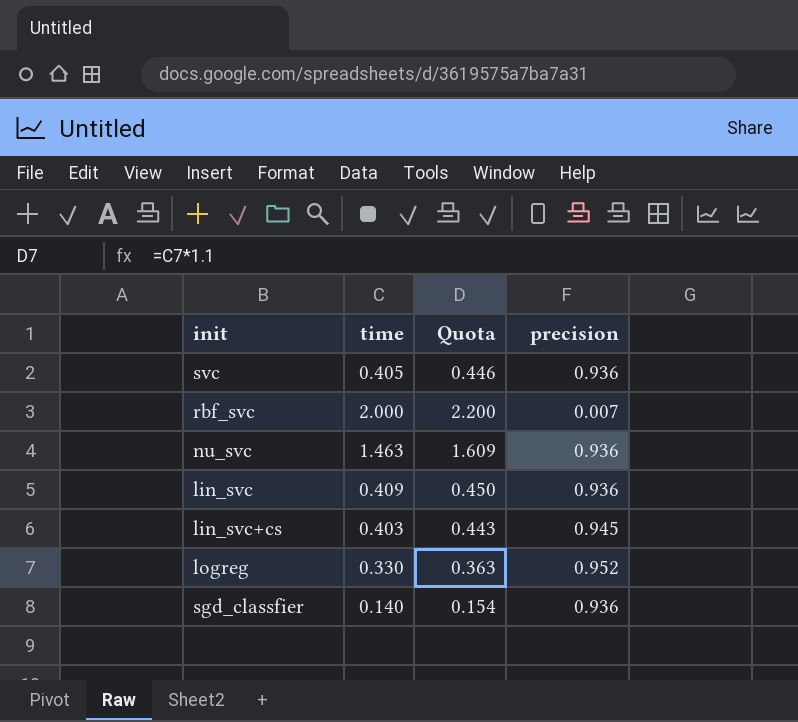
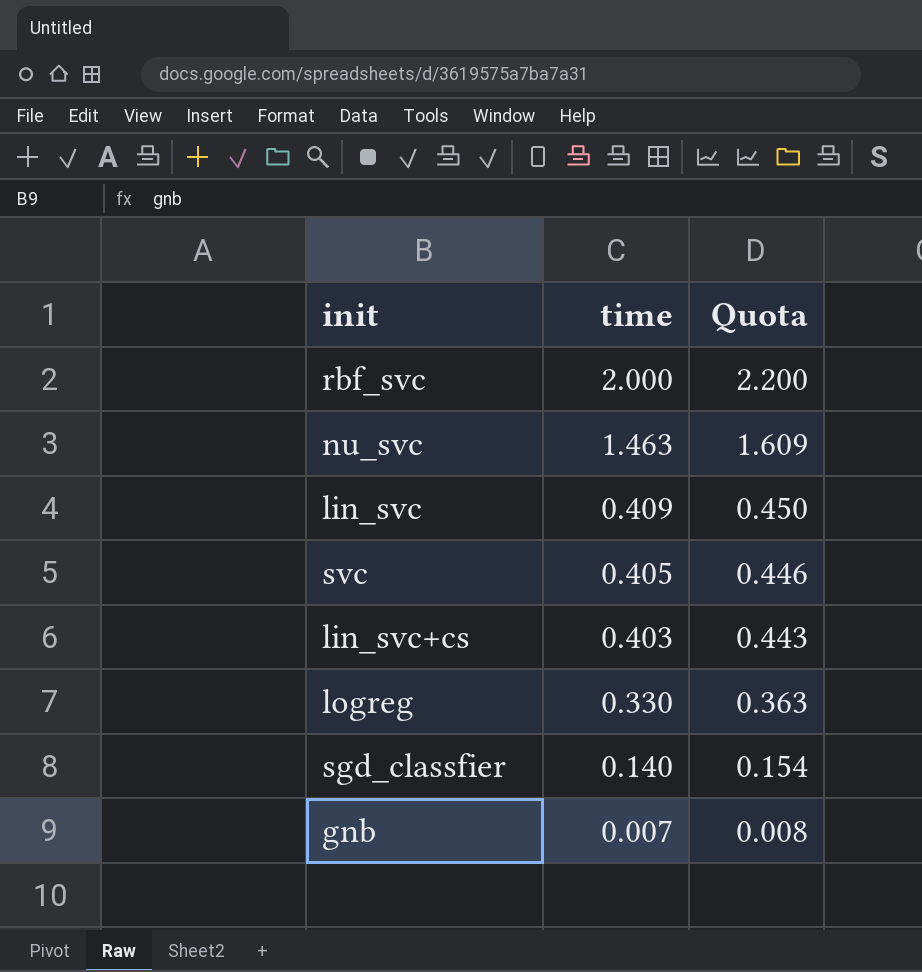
row order: none -> time descending
column precision | position: 4 -> none
row gnb: none -> 0.007 | 0.008

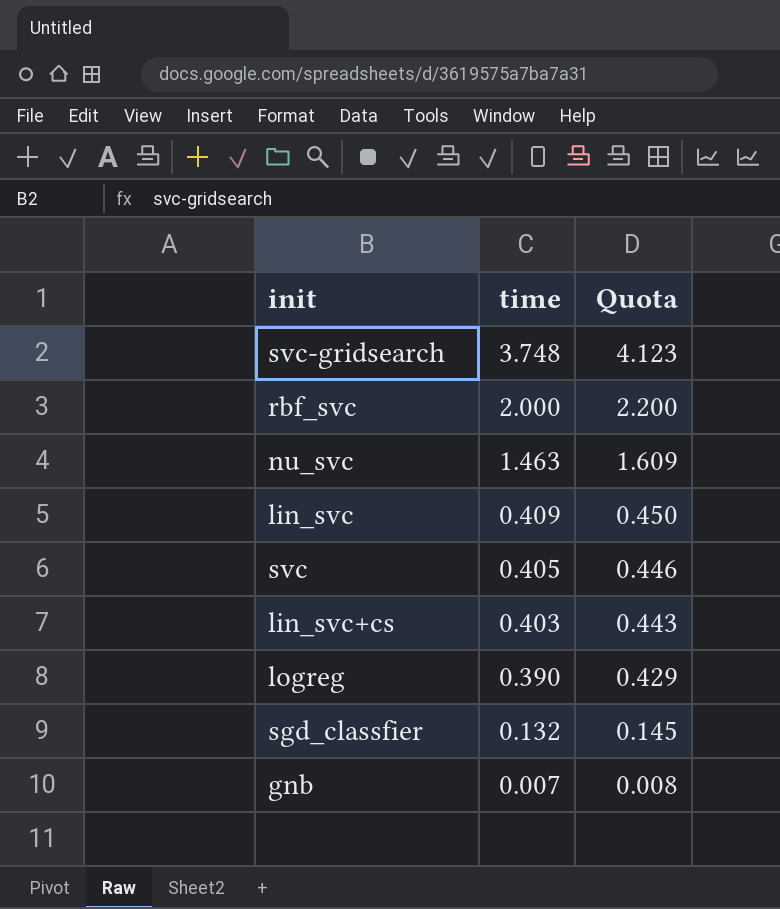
row svc-gridsearch: none -> 3.748 | 4.123
logreg | time: 0.330 -> 0.390
logreg | Quota: 0.363 -> 0.429
sgd_classfier | time: 0.140 -> 0.132
sgd_classfier | Quota: 0.154 -> 0.145

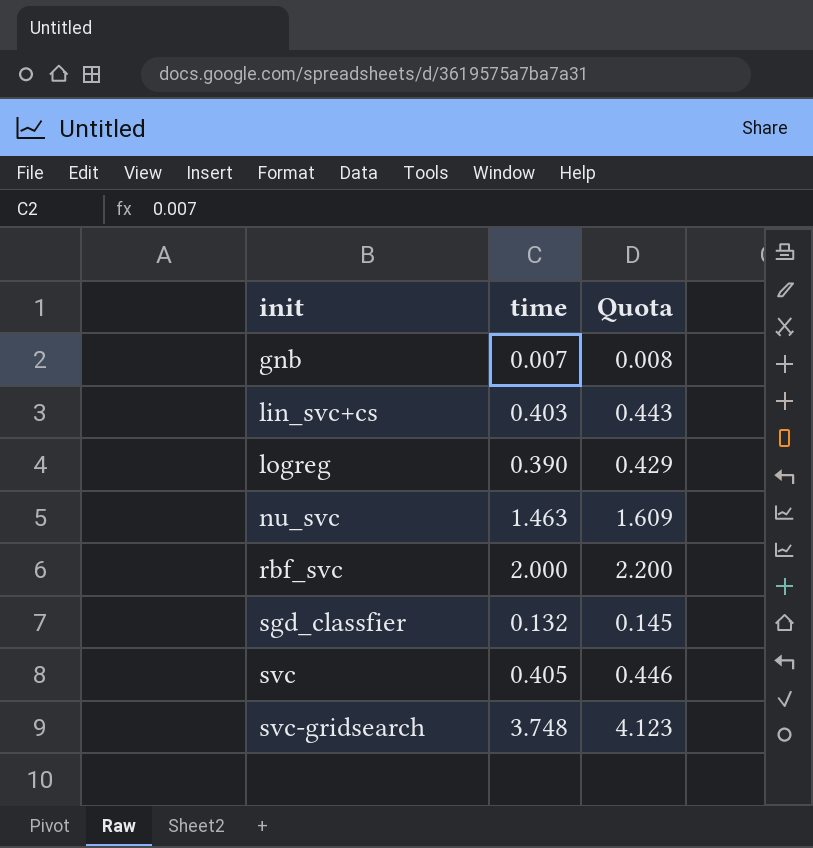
row order: time descending -> init ascending
row lin_svc: 0.409 | 0.450 -> none

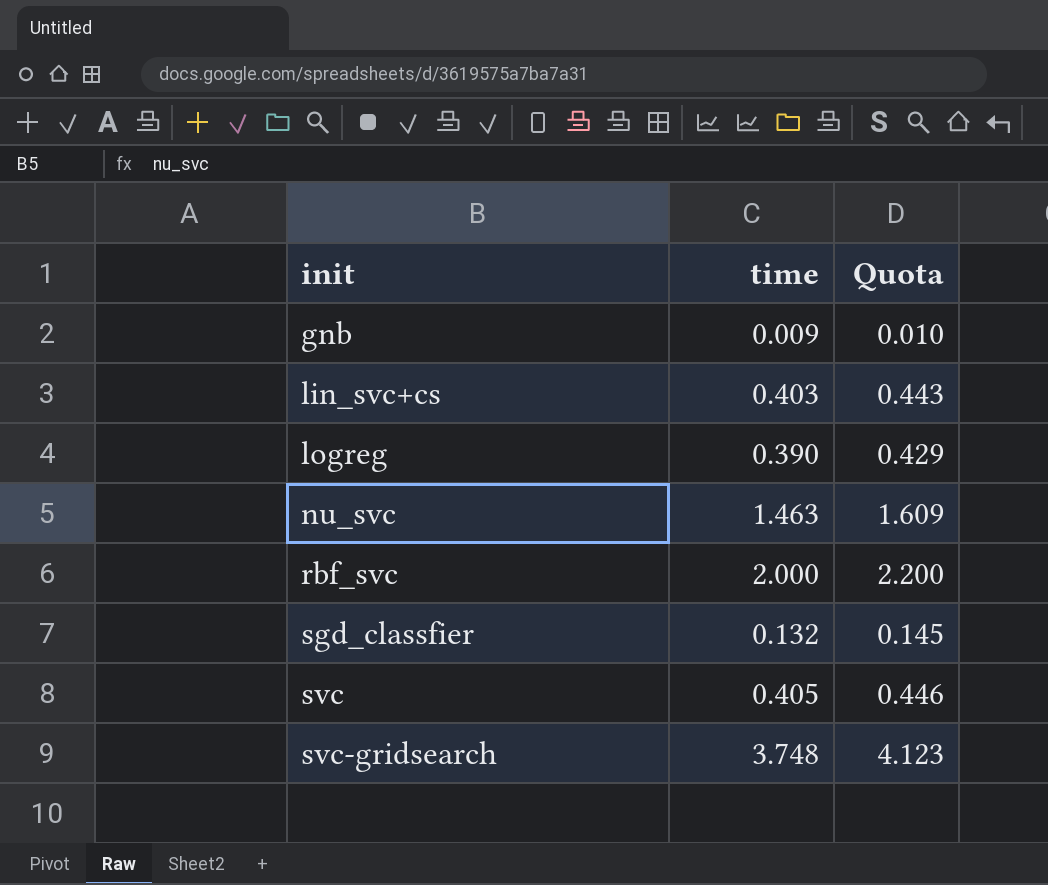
gnb | time: 0.007 -> 0.009
gnb | Quota: 0.008 -> 0.010

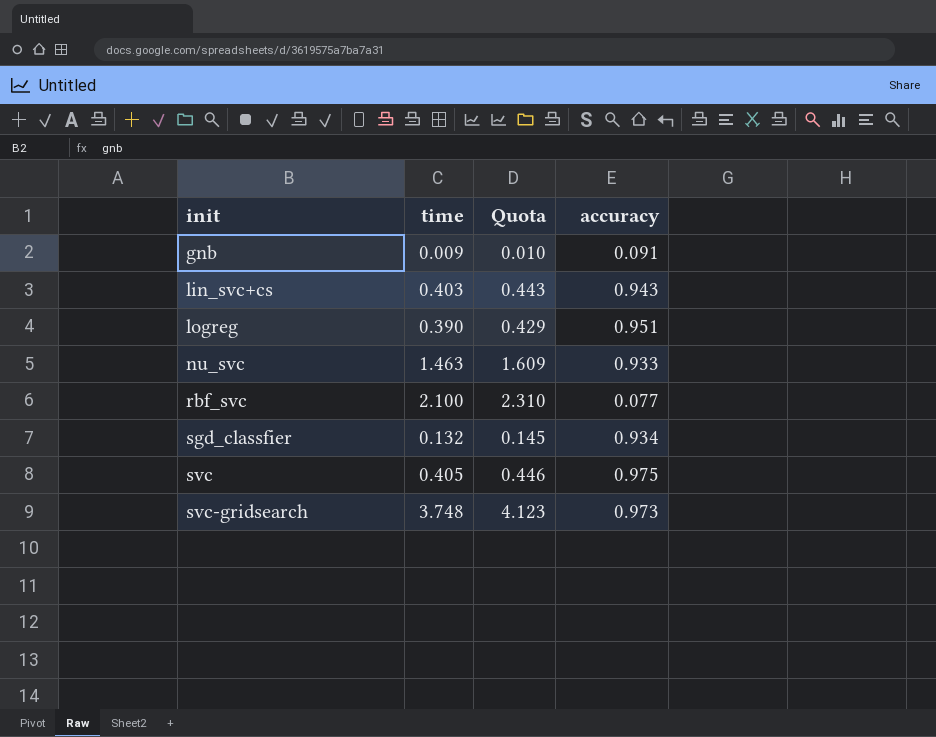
column accuracy | position: none -> 4
rbf_svc | time: 2.000 -> 2.100
rbf_svc | Quota: 2.200 -> 2.310

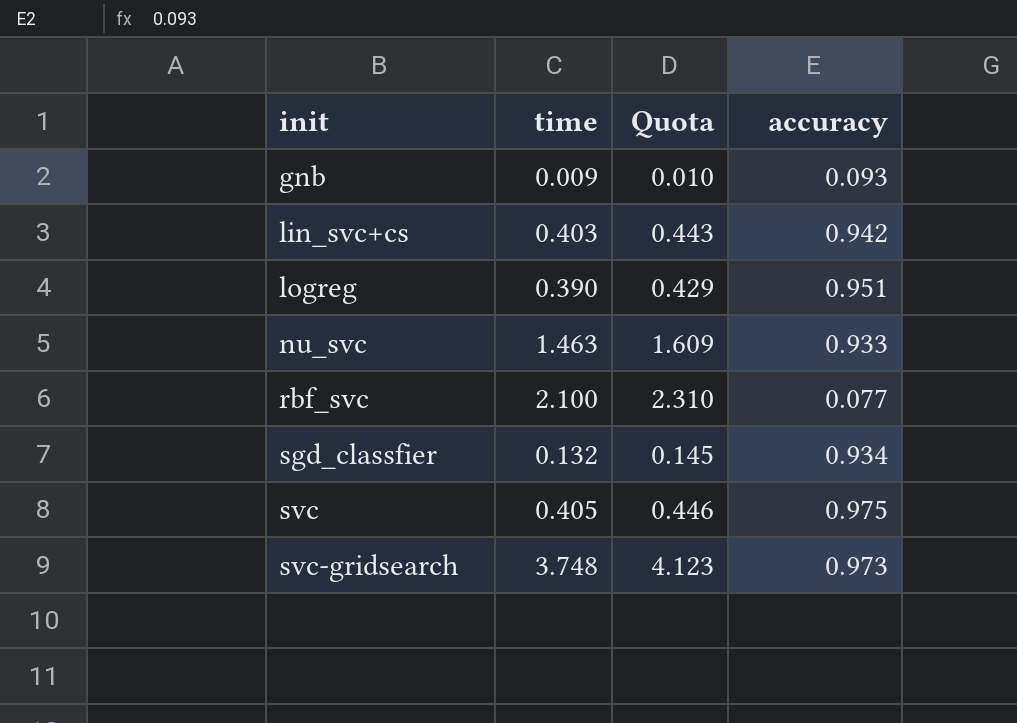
gnb | accuracy: 0.091 -> 0.093
lin_svc+cs | accuracy: 0.943 -> 0.942

